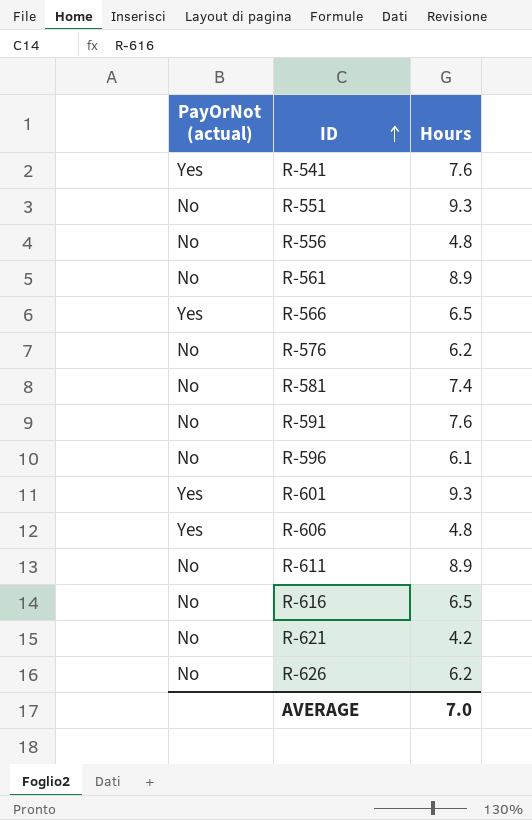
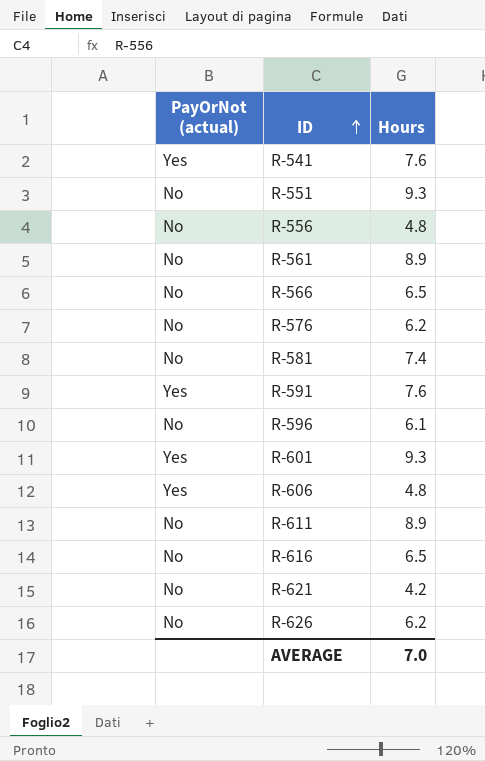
R-566 | PayOrNot (actual): Yes -> No
R-591 | PayOrNot (actual): No -> Yes

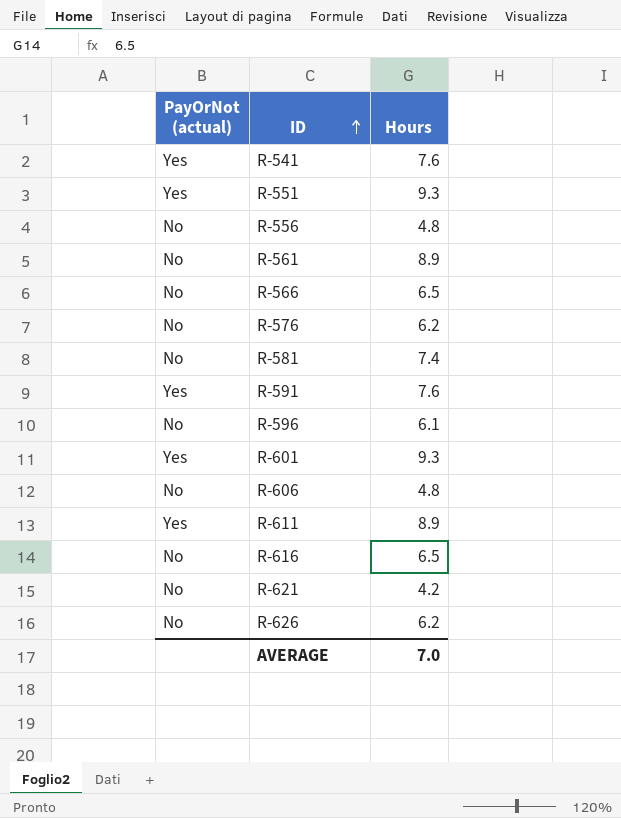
R-551 | PayOrNot (actual): No -> Yes
R-606 | PayOrNot (actual): Yes -> No
R-611 | PayOrNot (actual): No -> Yes

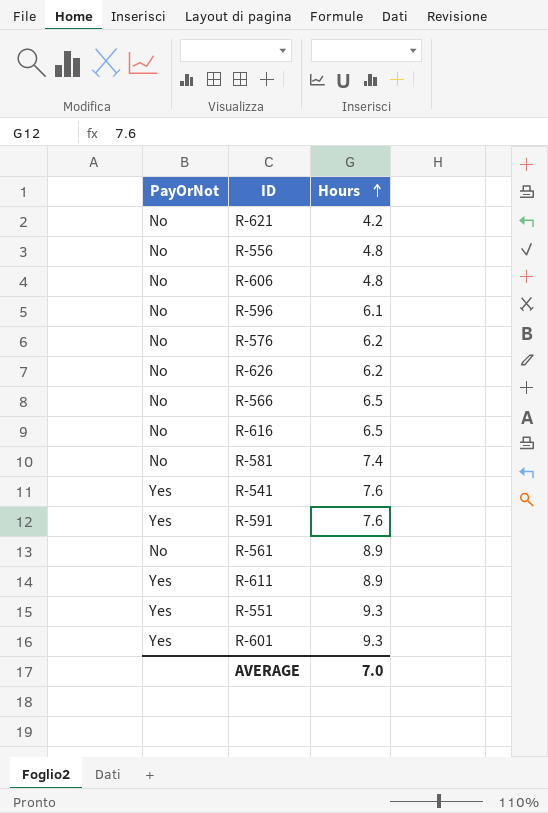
row order: ID ascending -> Hours ascending
column name: PayOrNot (actual) -> PayOrNot

